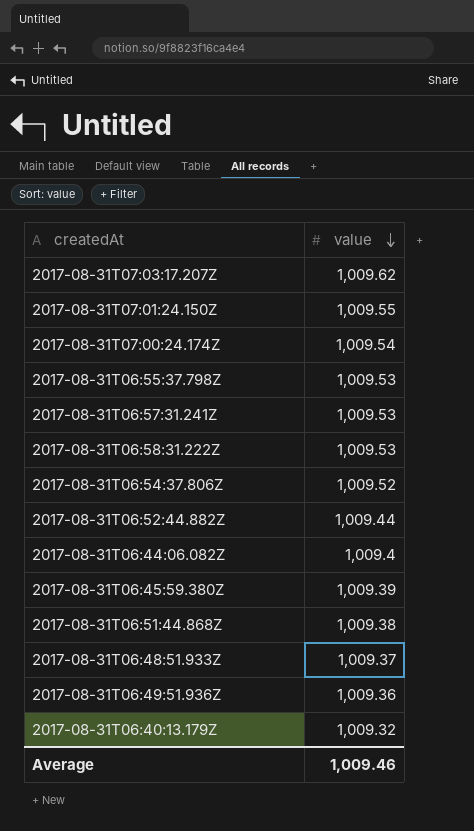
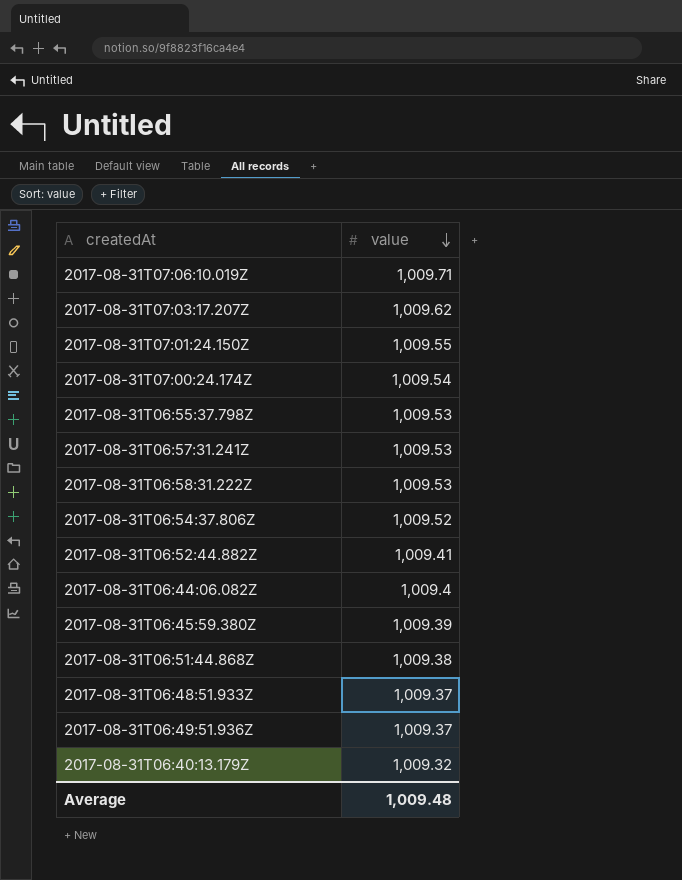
row 2017-08-31T07:06:10.019Z: none -> 1,009.71
2017-08-31T06:52:44.882Z | value: 1,009.44 -> 1,009.41
2017-08-31T06:49:51.936Z | value: 1,009.36 -> 1,009.37
Average | value: 1,009.46 -> 1,009.48

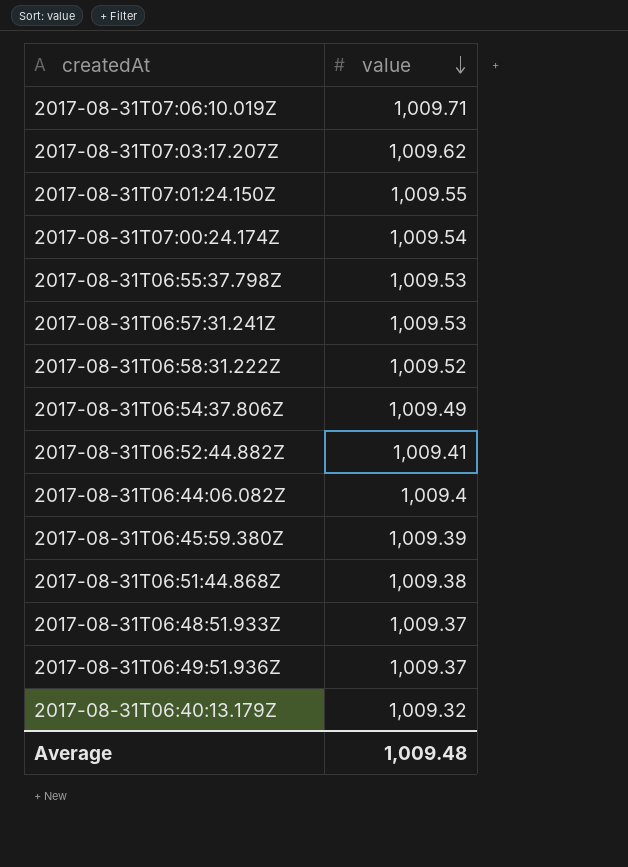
2017-08-31T06:58:31.222Z | value: 1,009.53 -> 1,009.52
2017-08-31T06:54:37.806Z | value: 1,009.52 -> 1,009.49

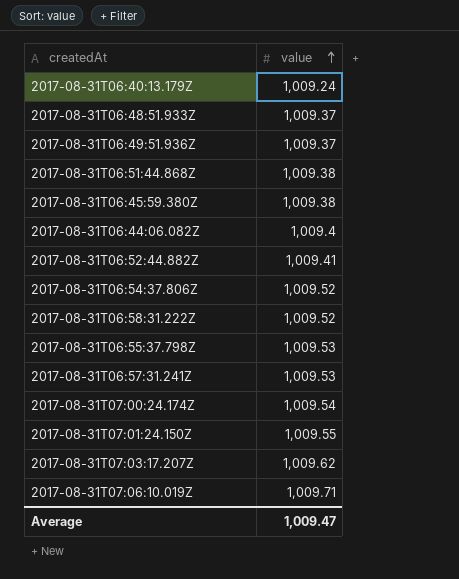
row order: value descending -> value ascending
2017-08-31T06:40:13.179Z | value: 1,009.32 -> 1,009.24
2017-08-31T06:45:59.380Z | value: 1,009.39 -> 1,009.38
2017-08-31T06:54:37.806Z | value: 1,009.49 -> 1,009.52
Average | value: 1,009.48 -> 1,009.47

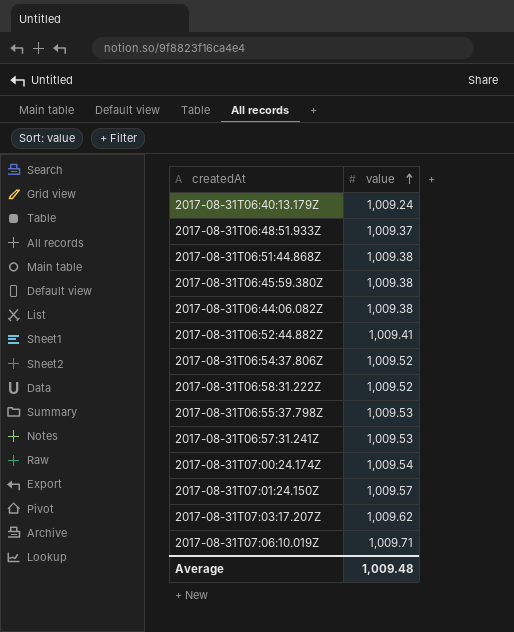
row 2017-08-31T06:49:51.936Z: 1,009.37 -> none
2017-08-31T06:44:06.082Z | value: 1,009.4 -> 1,009.38
2017-08-31T07:01:24.150Z | value: 1,009.55 -> 1,009.57
Average | value: 1,009.47 -> 1,009.48

